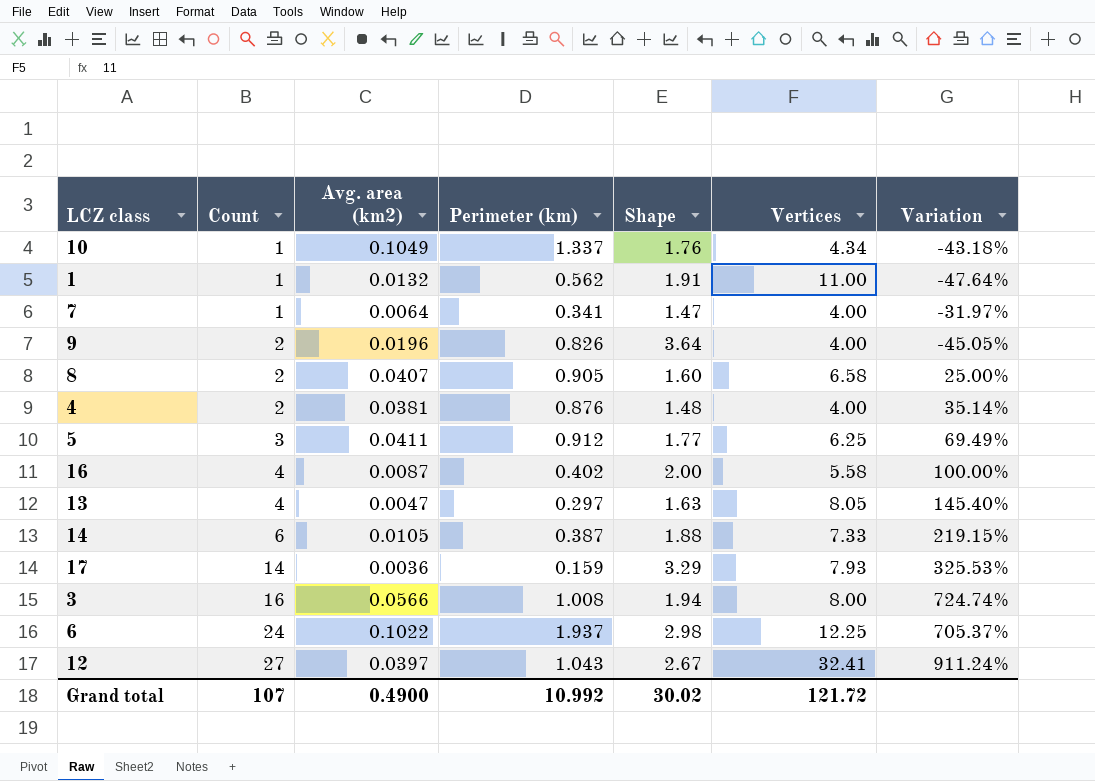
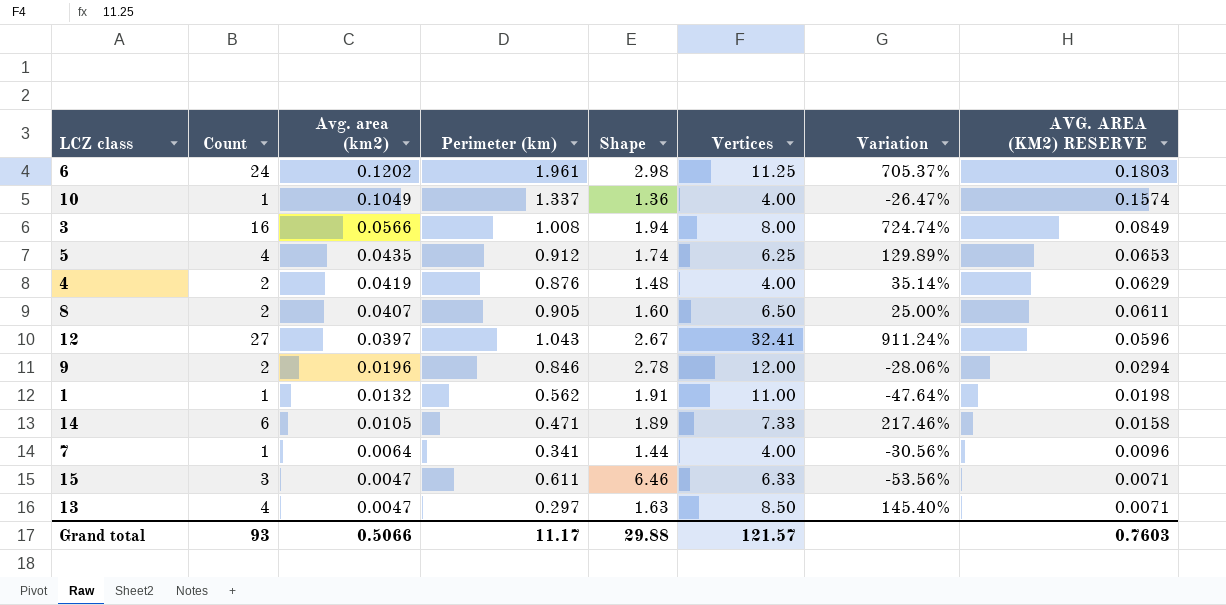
row order: Count ascending -> Avg. area (km2) descending
column AVG. AREA (KM2) RESERVE | formula: none -> [Avg. area (km2)] * 1.5
row 16: 4 | 0.0087 | 0.402 | 2.00 | 5.58 | 100.00% -> none
row 17: 14 | 0.0036 | 0.159 | 3.29 | 7.93 | 325.53% -> none
6 | Avg. area (km2): 0.1022 -> 0.1202
6 | Perimeter (km): 1.937 -> 1.961
6 | Vertices: 12.25 -> 11.25
10 | Shape: 1.76 -> 1.36
10 | Vertices: 4.34 -> 4.00
10 | Variation: -43.18% -> -26.47%
5 | Count: 3 -> 4
5 | Avg. area (km2): 0.0411 -> 0.0435
5 | Shape: 1.77 -> 1.74
5 | Variation: 69.49% -> 129.89%
4 | Avg. area (km2): 0.0381 -> 0.0419
8 | Vertices: 6.58 -> 6.50
9 | Perimeter (km): 0.826 -> 0.846
9 | Shape: 3.64 -> 2.78
9 | Vertices: 4.00 -> 12.00
9 | Variation: -45.05% -> -28.06%
14 | Perimeter (km): 0.387 -> 0.471
14 | Shape: 1.88 -> 1.89
14 | Variation: 219.15% -> 217.46%
7 | Shape: 1.47 -> 1.44
7 | Variation: -31.97% -> -30.56%
row 15: none -> 3 | 0.0047 | 0.611 | 6.46 | 6.33 | -53.56% | 0.0071
13 | Vertices: 8.05 -> 8.50
Grand total | Count: 107 -> 93
Grand total | Avg. area (km2): 0.4900 -> 0.5066
Grand total | Perimeter (km): 10.992 -> 11.17
Grand total | Shape: 30.02 -> 29.88
Grand total | Vertices: 121.72 -> 121.57

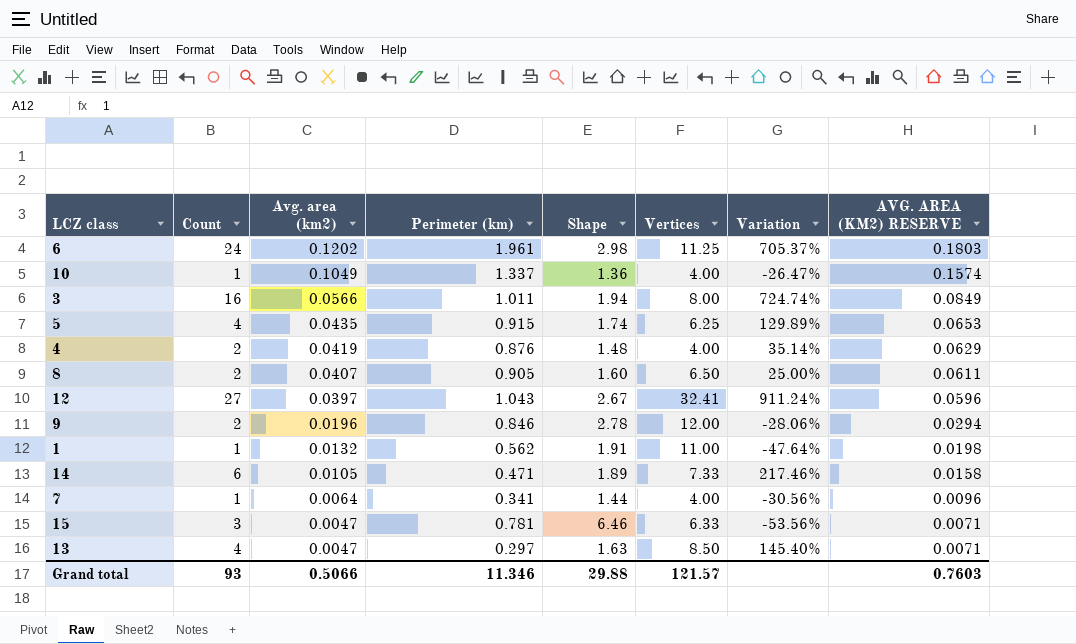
3 | Perimeter (km): 1.008 -> 1.011
5 | Perimeter (km): 0.912 -> 0.915
15 | Perimeter (km): 0.611 -> 0.781
Grand total | Perimeter (km): 11.17 -> 11.346

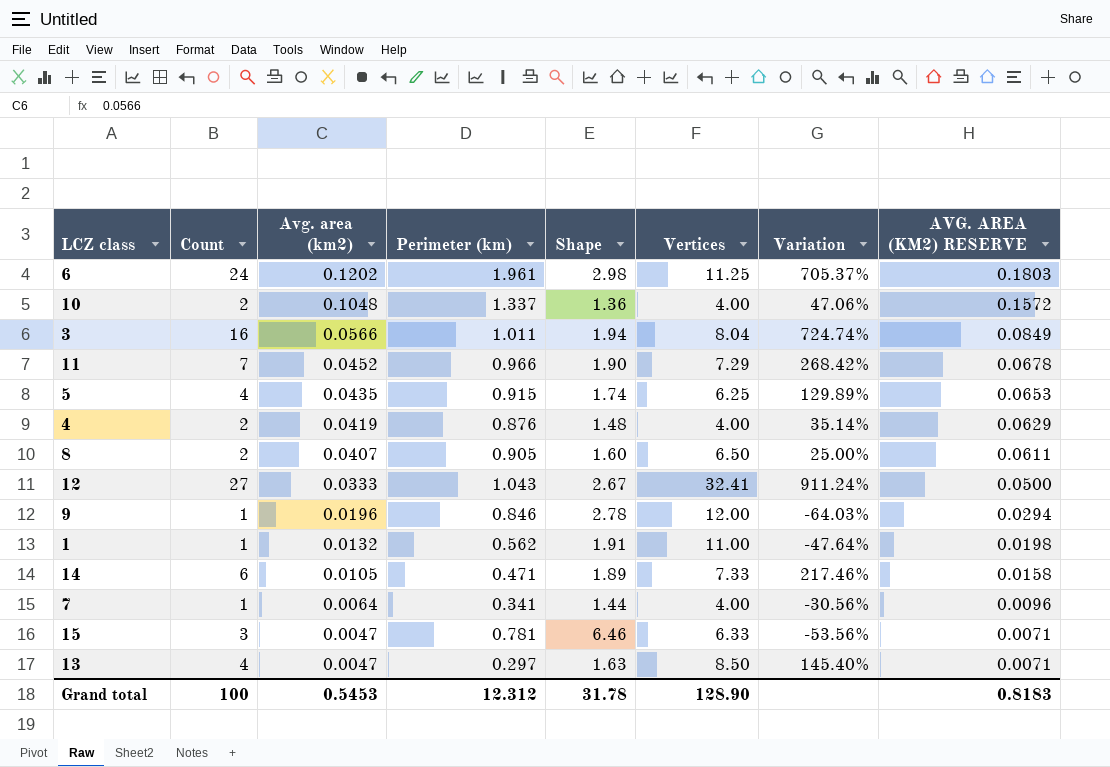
10 | Count: 1 -> 2
10 | Avg. area (km2): 0.1049 -> 0.1048
10 | Variation: -26.47% -> 47.06%
10 | AVG. AREA (KM2) RESERVE: 0.1574 -> 0.1572
3 | Vertices: 8.00 -> 8.04
row 11: none -> 7 | 0.0452 | 0.966 | 1.90 | 7.29 | 268.42% | 0.0678
12 | Avg. area (km2): 0.0397 -> 0.0333
12 | AVG. AREA (KM2) RESERVE: 0.0596 -> 0.0500
9 | Count: 2 -> 1
9 | Variation: -28.06% -> -64.03%
Grand total | Count: 93 -> 100
Grand total | Avg. area (km2): 0.5066 -> 0.5453
Grand total | Perimeter (km): 11.346 -> 12.312
Grand total | Shape: 29.88 -> 31.78
Grand total | Vertices: 121.57 -> 128.90
Grand total | AVG. AREA (KM2) RESERVE: 0.7603 -> 0.8183

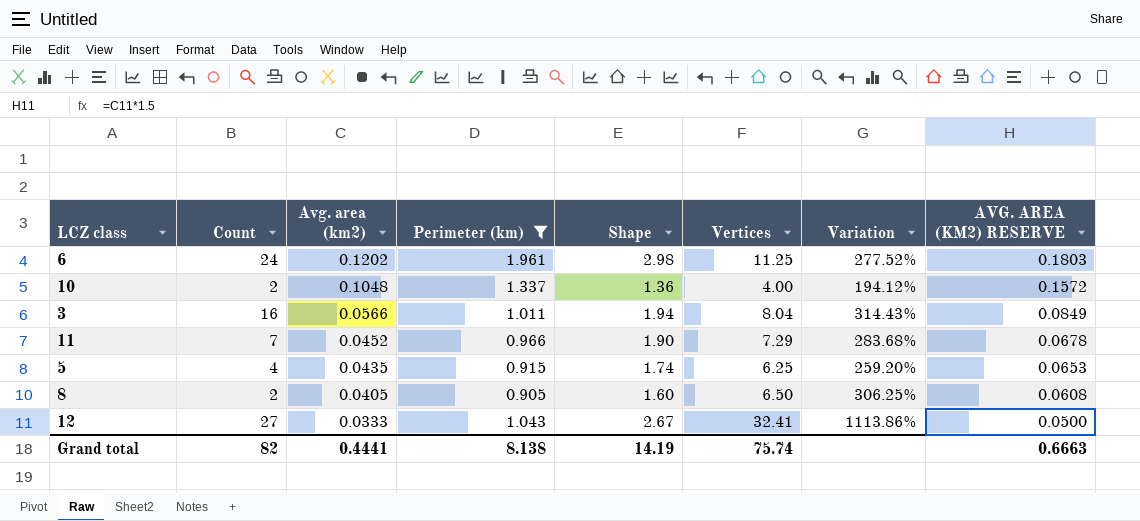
filter: none -> Perimeter (km) >= 0.905
column Variation | formula: ([Count] - [Shape]) / [Shape] -> ([Vertices] - [Shape]) / [Shape]
8 | Avg. area (km2): 0.0407 -> 0.0405
8 | AVG. AREA (KM2) RESERVE: 0.0611 -> 0.0608
Grand total | Count: 100 -> 82
Grand total | Avg. area (km2): 0.5453 -> 0.4441
Grand total | Perimeter (km): 12.312 -> 8.138
Grand total | Shape: 31.78 -> 14.19
Grand total | Vertices: 128.90 -> 75.74
Grand total | AVG. AREA (KM2) RESERVE: 0.8183 -> 0.6663

